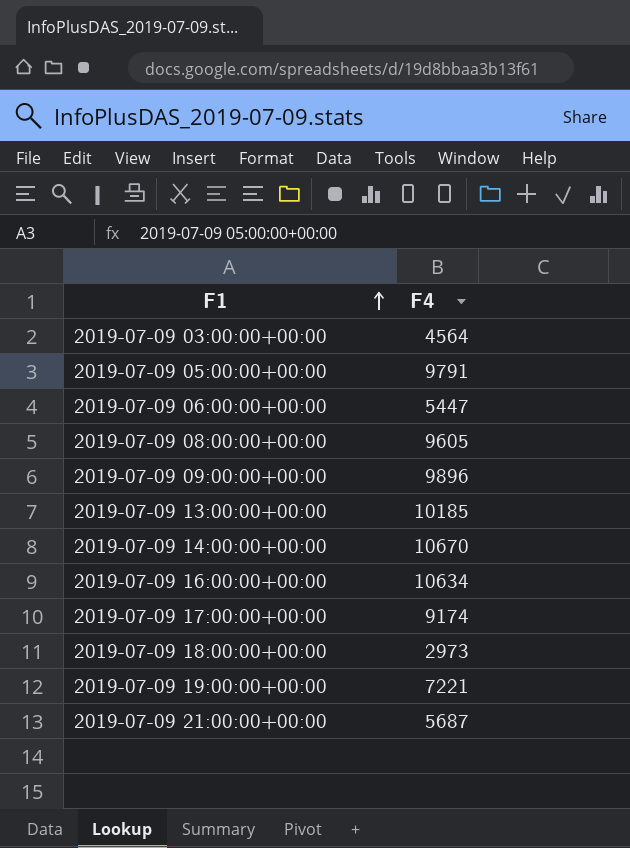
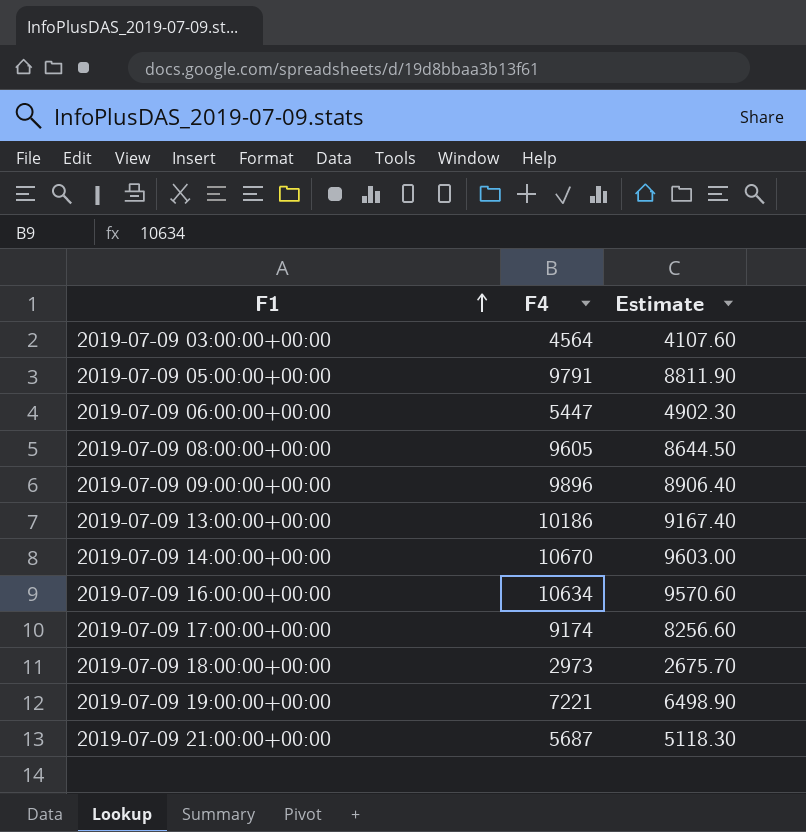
column Estimate | formula: none -> [F4] * 0.9
2019-07-09 13:00:00+00:00 | F4: 10185 -> 10186

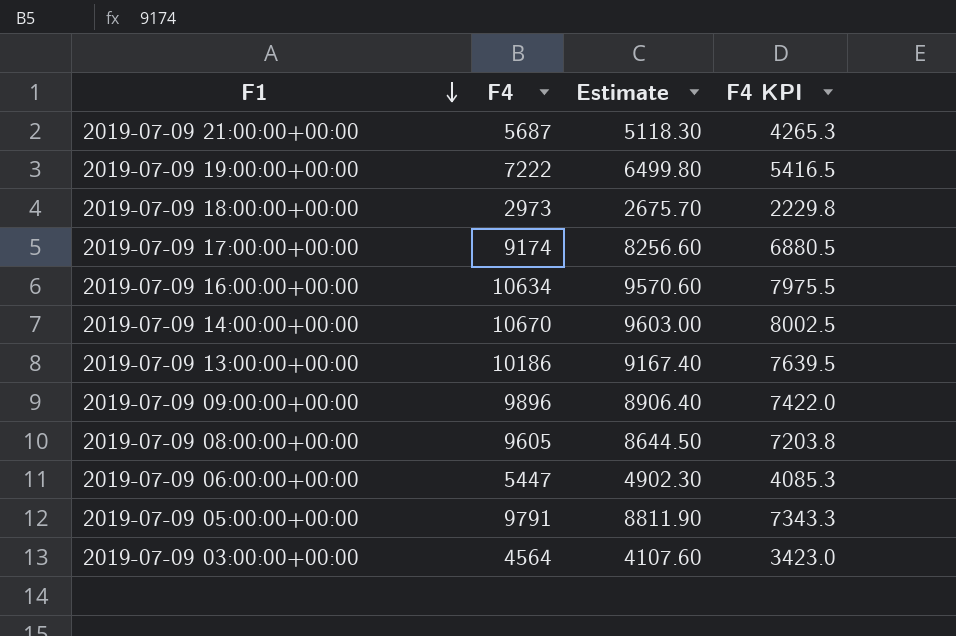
row order: F1 ascending -> F1 descending
column F4 KPI | formula: none -> [F4] * 0.75
2019-07-09 19:00:00+00:00 | F4: 7221 -> 7222
2019-07-09 19:00:00+00:00 | Estimate: 6498.90 -> 6499.80

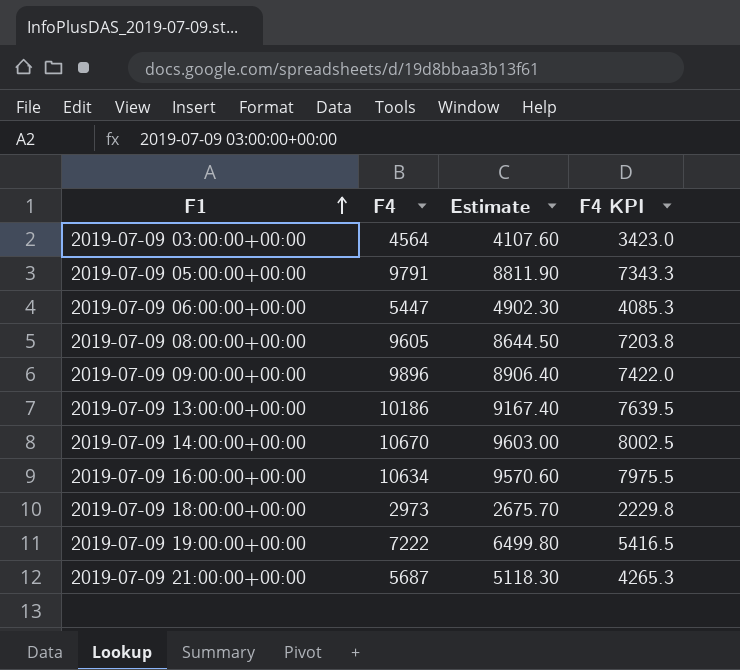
row order: F1 descending -> F1 ascending
row 2019-07-09 17:00:00+00:00: 9174 | 8256.60 | 6880.5 -> none

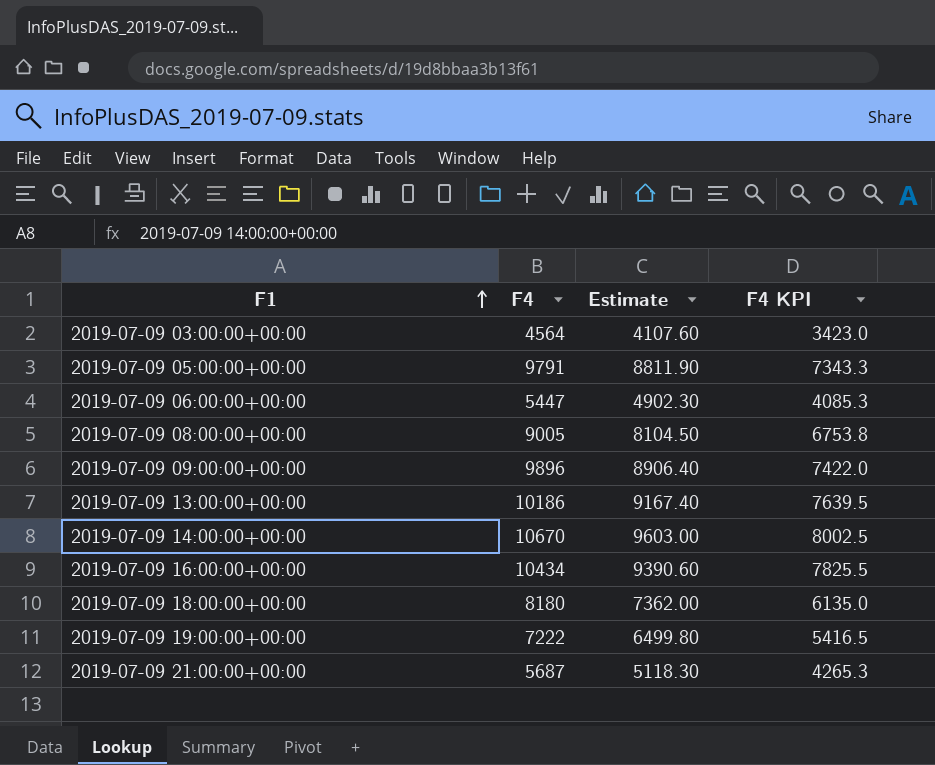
2019-07-09 08:00:00+00:00 | F4: 9605 -> 9005
2019-07-09 08:00:00+00:00 | Estimate: 8644.50 -> 8104.50
2019-07-09 08:00:00+00:00 | F4 KPI: 7203.8 -> 6753.8
2019-07-09 16:00:00+00:00 | F4: 10634 -> 10434
2019-07-09 16:00:00+00:00 | Estimate: 9570.60 -> 9390.60
2019-07-09 16:00:00+00:00 | F4 KPI: 7975.5 -> 7825.5
2019-07-09 18:00:00+00:00 | F4: 2973 -> 8180
2019-07-09 18:00:00+00:00 | Estimate: 2675.70 -> 7362.00
2019-07-09 18:00:00+00:00 | F4 KPI: 2229.8 -> 6135.0

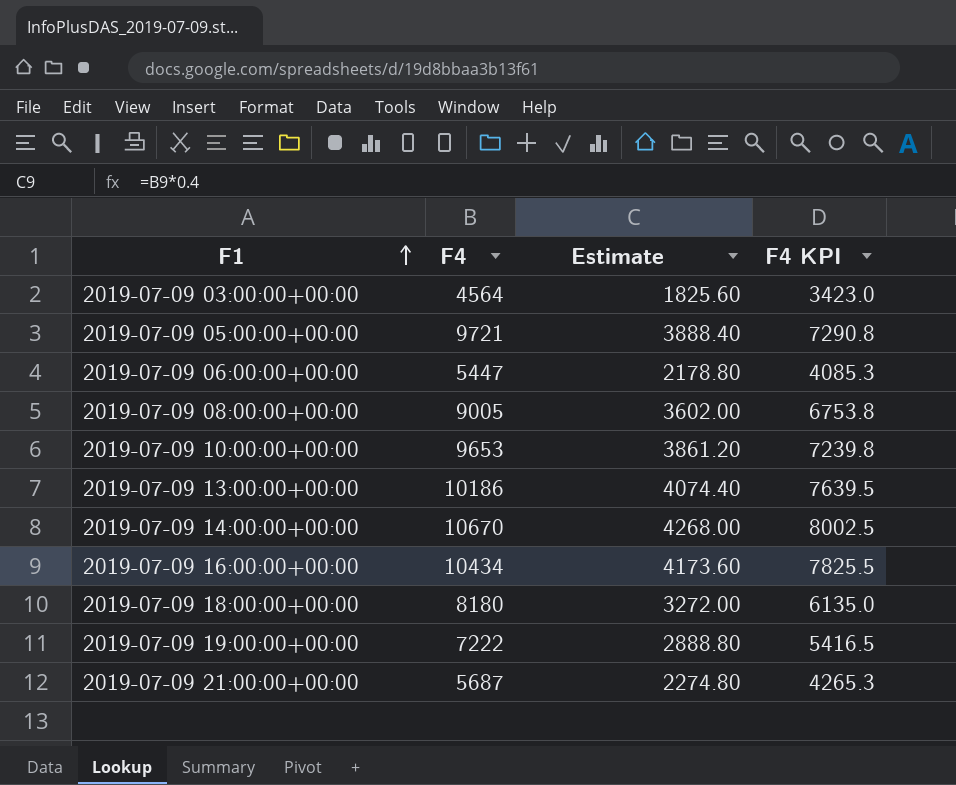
column Estimate | formula: [F4] * 0.9 -> [F4] * 0.4
row 2019-07-09 09:00:00+00:00: 9896 | 8906.40 | 7422.0 -> none
2019-07-09 05:00:00+00:00 | F4: 9791 -> 9721
2019-07-09 05:00:00+00:00 | F4 KPI: 7343.3 -> 7290.8
row 2019-07-09 10:00:00+00:00: none -> 9653 | 3861.20 | 7239.8

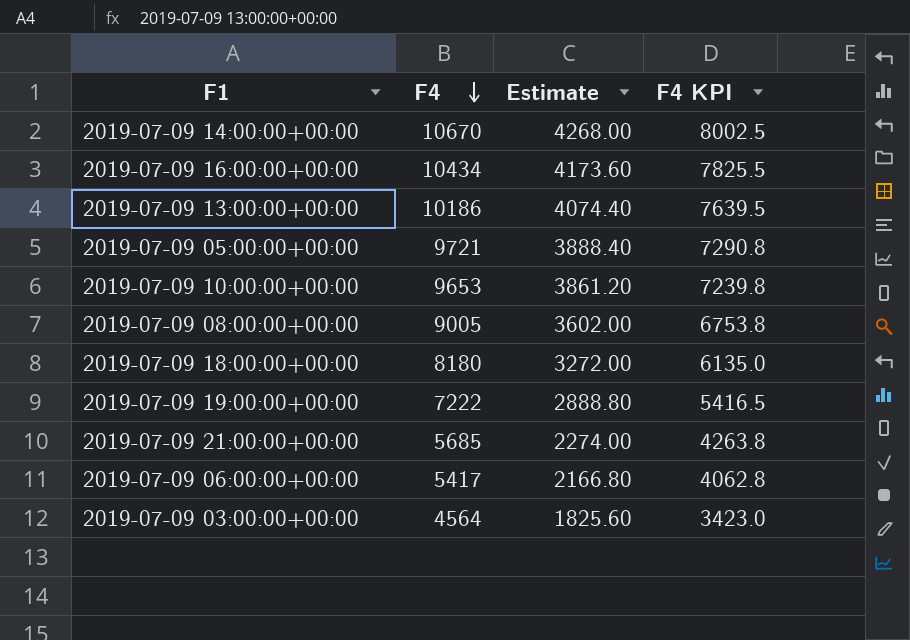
row order: F1 ascending -> F4 descending
2019-07-09 21:00:00+00:00 | F4: 5687 -> 5685
2019-07-09 21:00:00+00:00 | Estimate: 2274.80 -> 2274.00
2019-07-09 21:00:00+00:00 | F4 KPI: 4265.3 -> 4263.8
2019-07-09 06:00:00+00:00 | F4: 5447 -> 5417
2019-07-09 06:00:00+00:00 | Estimate: 2178.80 -> 2166.80
2019-07-09 06:00:00+00:00 | F4 KPI: 4085.3 -> 4062.8

